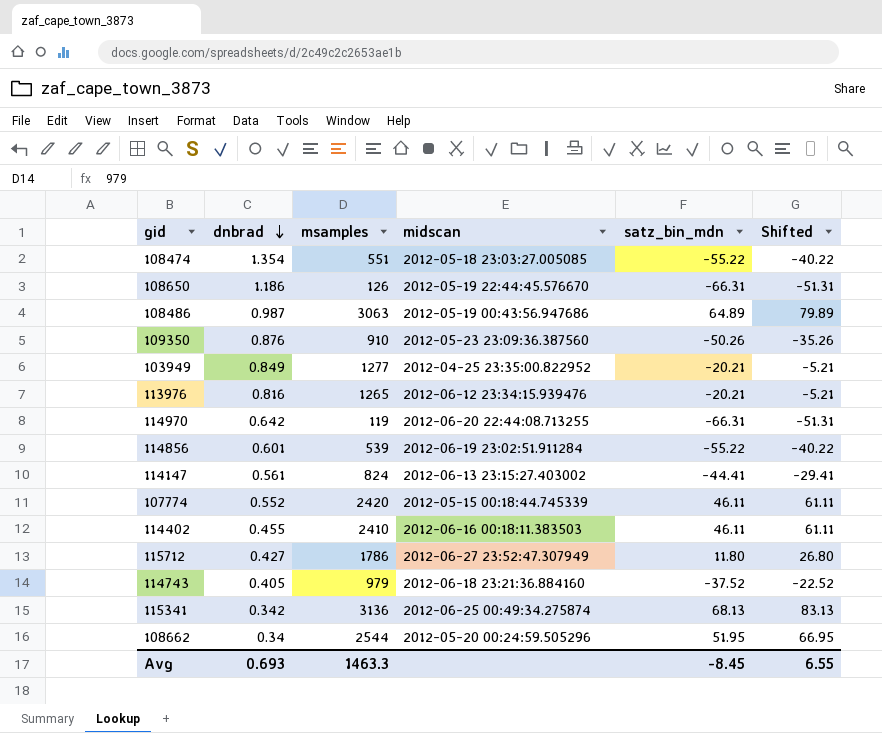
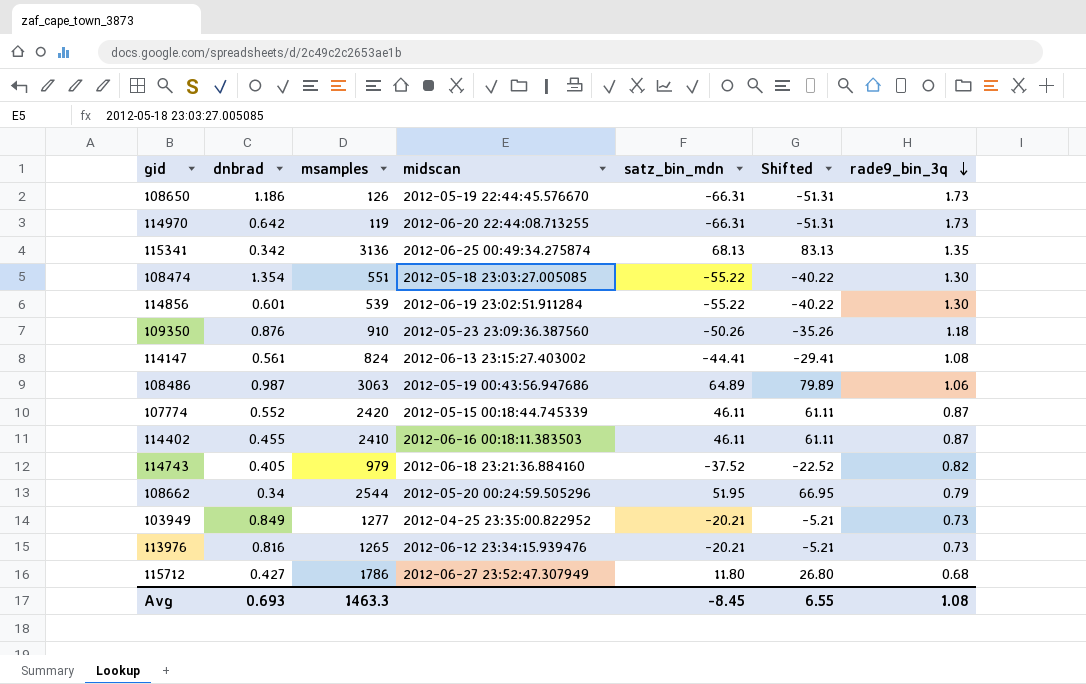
row order: dnbrad descending -> rade9_bin_3q descending
column rade9_bin_3q | position: none -> 7

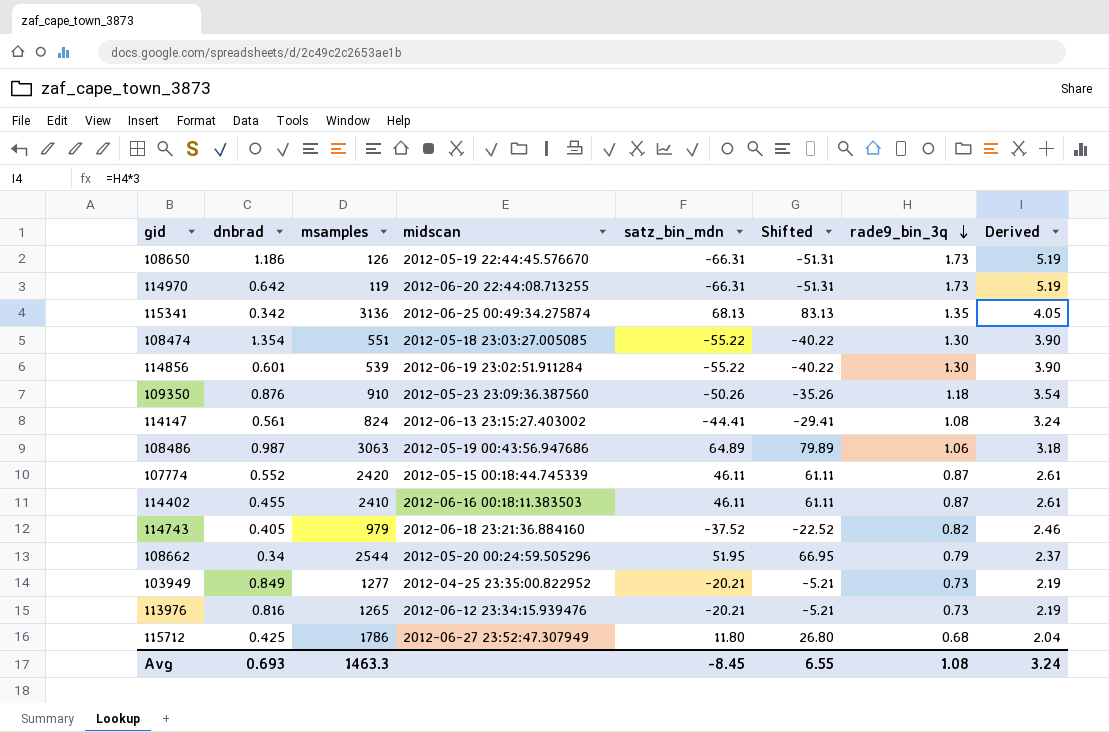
column Derived | formula: none -> [rade9_bin_3q] * 3
115712 | dnbrad: 0.427 -> 0.425

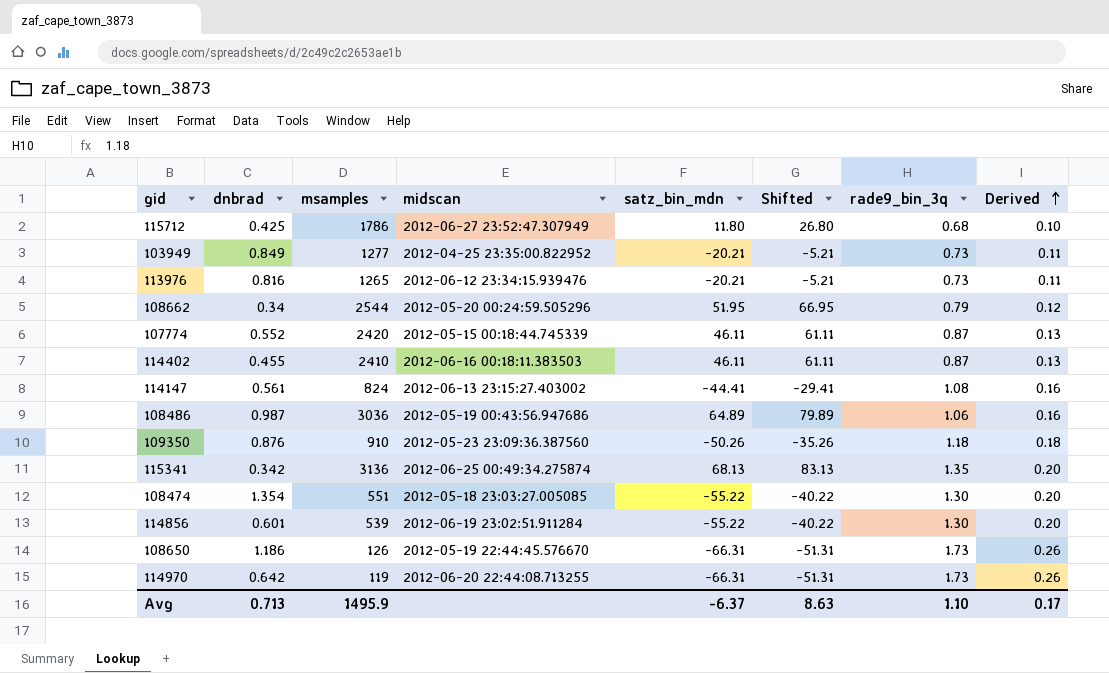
row order: rade9_bin_3q descending -> Derived ascending
column Derived | formula: [rade9_bin_3q] * 3 -> [rade9_bin_3q] * 0.15
row 114743: 0.405 | 979 | 2012-06-18 23:21:36.884160 | -37.52 | -22.52 | 0.82 | 2.46 -> none
108486 | msamples: 3063 -> 3036
Avg | dnbrad: 0.693 -> 0.713
Avg | msamples: 1463.3 -> 1495.9
Avg | satz_bin_mdn: -8.45 -> -6.37
Avg | Shifted: 6.55 -> 8.63
Avg | rade9_bin_3q: 1.08 -> 1.10
Avg | Derived: 3.24 -> 0.17

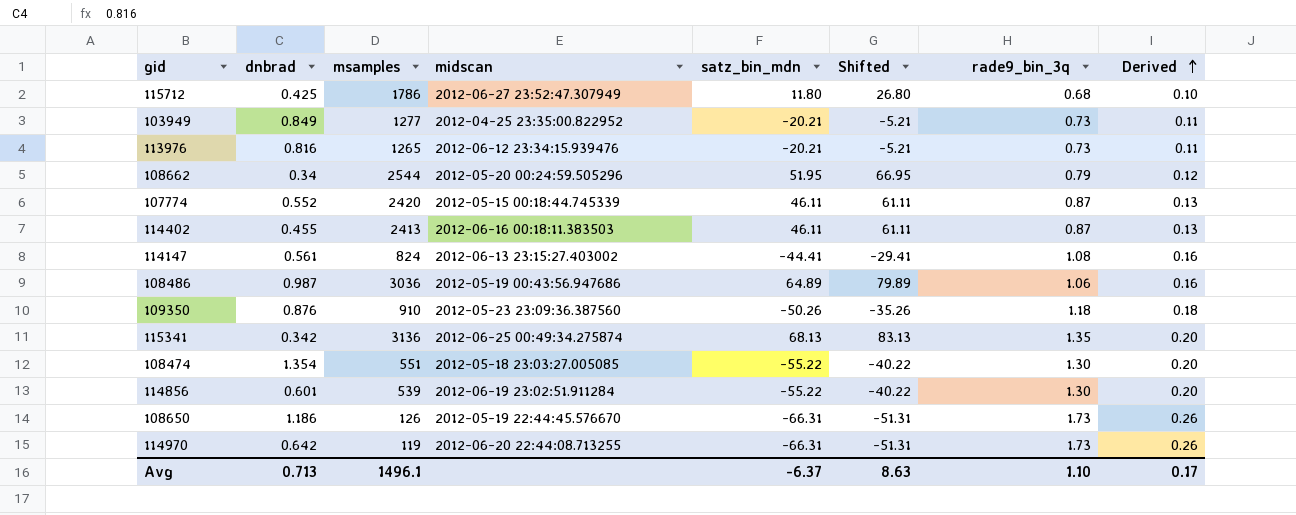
114402 | msamples: 2410 -> 2413
Avg | msamples: 1495.9 -> 1496.1

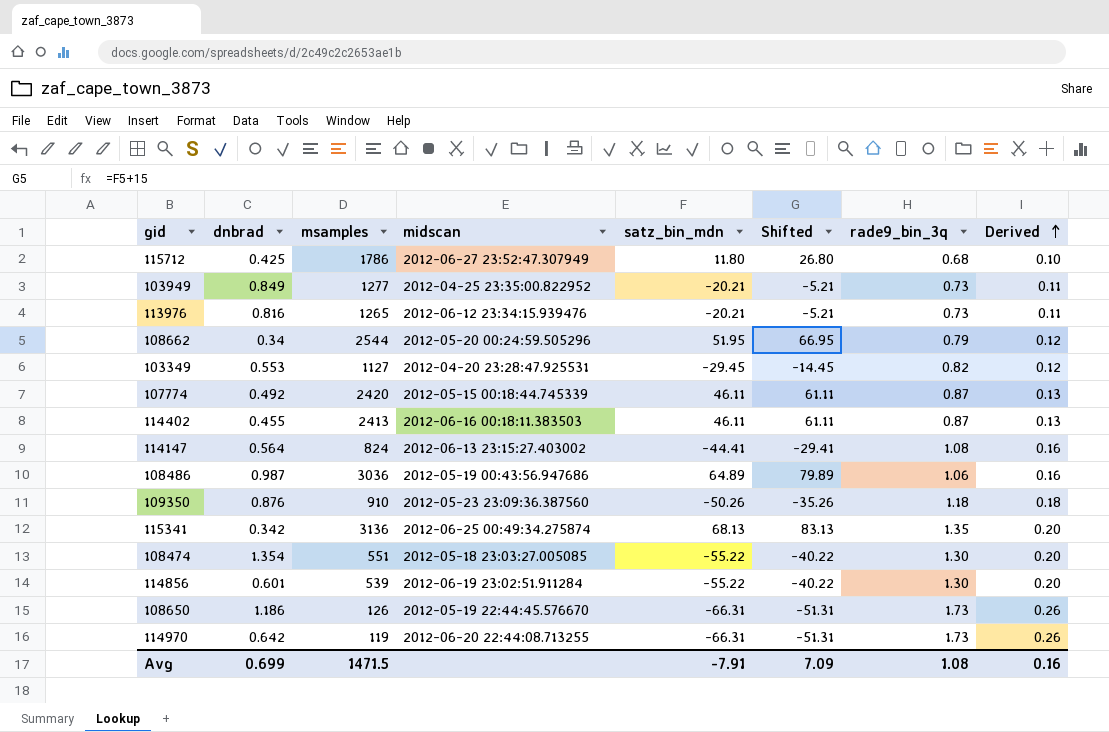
row 103349: none -> 0.553 | 1127 | 2012-04-20 23:28:47.925531 | -29.45 | -14.45 | 0.82 | 0.12
107774 | dnbrad: 0.552 -> 0.492
114147 | dnbrad: 0.561 -> 0.564
Avg | dnbrad: 0.713 -> 0.699
Avg | msamples: 1496.1 -> 1471.5
Avg | satz_bin_mdn: -6.37 -> -7.91
Avg | Shifted: 8.63 -> 7.09
Avg | rade9_bin_3q: 1.10 -> 1.08
Avg | Derived: 0.17 -> 0.16

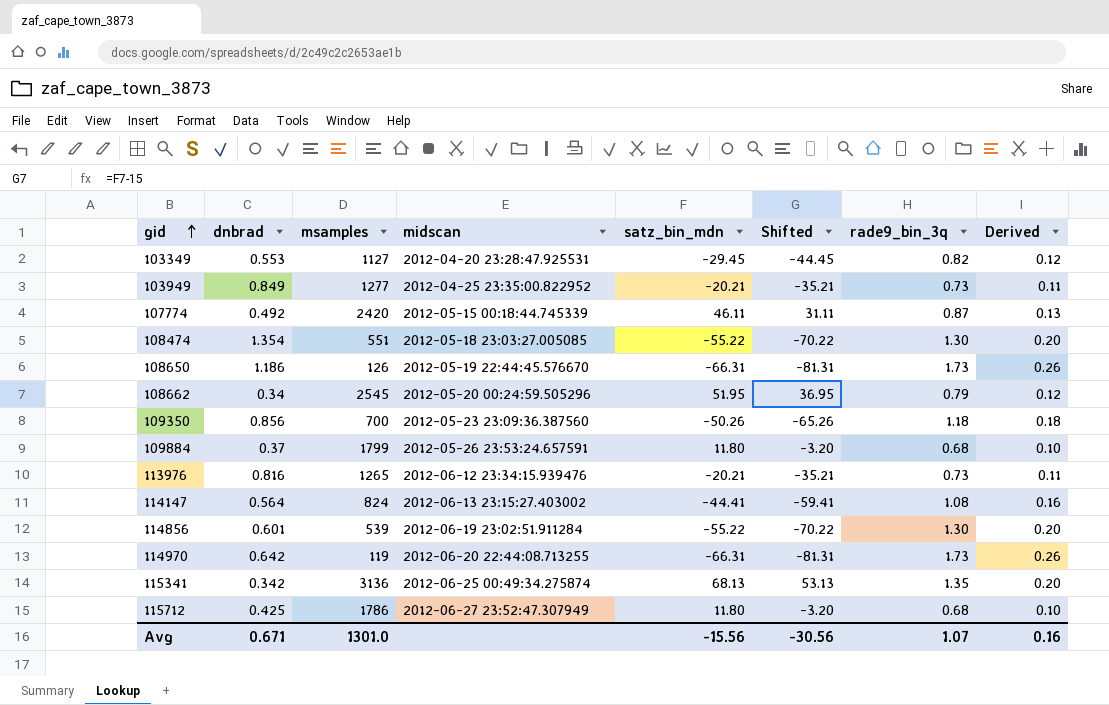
row order: Derived ascending -> gid ascending
column Shifted | formula: [satz_bin_mdn] + 15 -> [satz_bin_mdn] - 15
row 114402: 0.455 | 2413 | 2012-06-16 00:18:11.383503 | 46.11 | 61.11 | 0.87 | 0.13 -> none
row 108486: 0.987 | 3036 | 2012-05-19 00:43:56.947686 | 64.89 | 79.89 | 1.06 | 0.16 -> none
108662 | msamples: 2544 -> 2545
109350 | dnbrad: 0.876 -> 0.856
109350 | msamples: 910 -> 700
row 109884: none -> 0.37 | 1799 | 2012-05-26 23:53:24.657591 | 11.80 | -3.20 | 0.68 | 0.10
Avg | dnbrad: 0.699 -> 0.671
Avg | msamples: 1471.5 -> 1301.0
Avg | satz_bin_mdn: -7.91 -> -15.56
Avg | Shifted: 7.09 -> -30.56
Avg | rade9_bin_3q: 1.08 -> 1.07

